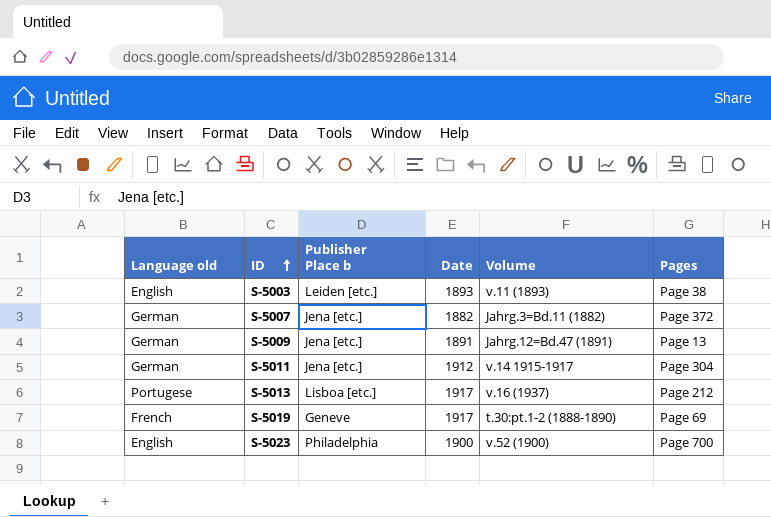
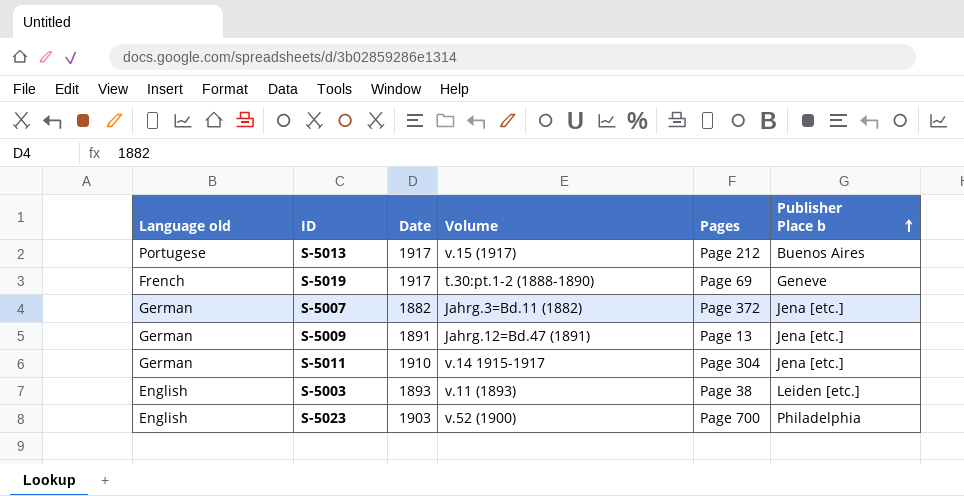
row order: ID ascending -> Publisher Place b ascending
column Publisher Place b | position: 3 -> 6
S-5013 | Volume: v.16 (1937) -> v.15 (1917)
S-5013 | Publisher Place b: Lisboa [etc.] -> Buenos Aires
S-5011 | Date: 1912 -> 1910
S-5023 | Date: 1900 -> 1903

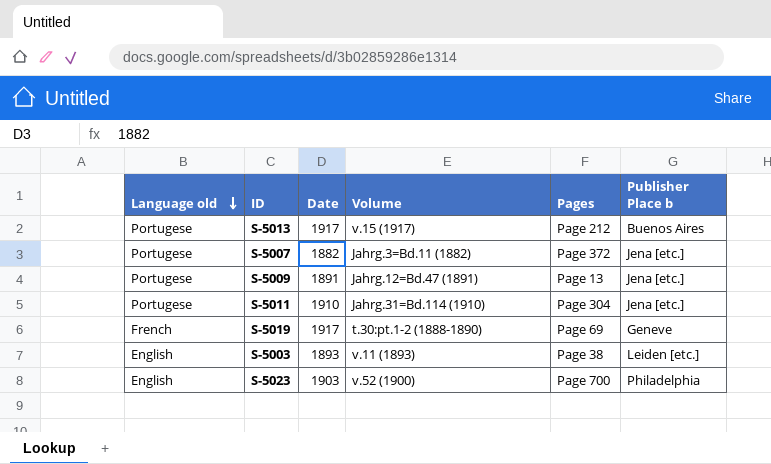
row order: Publisher Place b ascending -> Language old descending
S-5007 | Language old: German -> Portugese
S-5009 | Language old: German -> Portugese
S-5011 | Language old: German -> Portugese
S-5011 | Volume: v.14 1915-1917 -> Jahrg.31=Bd.114 (1910)

